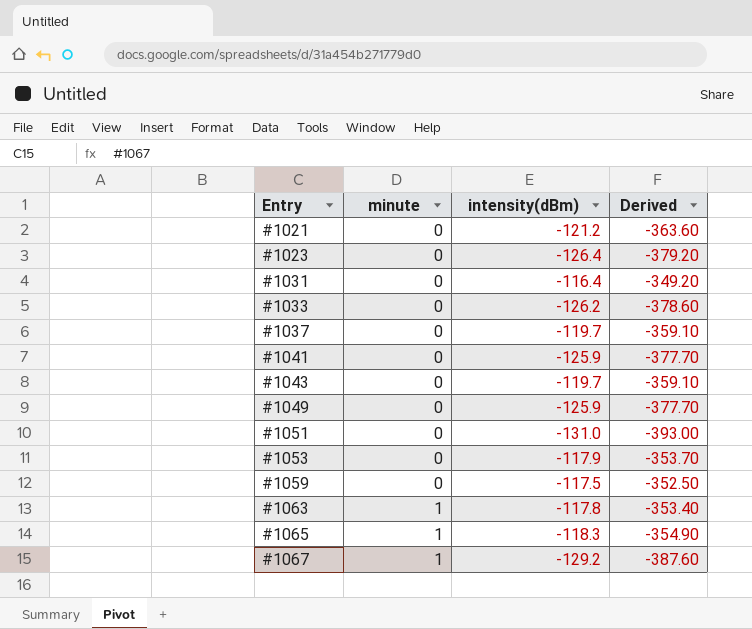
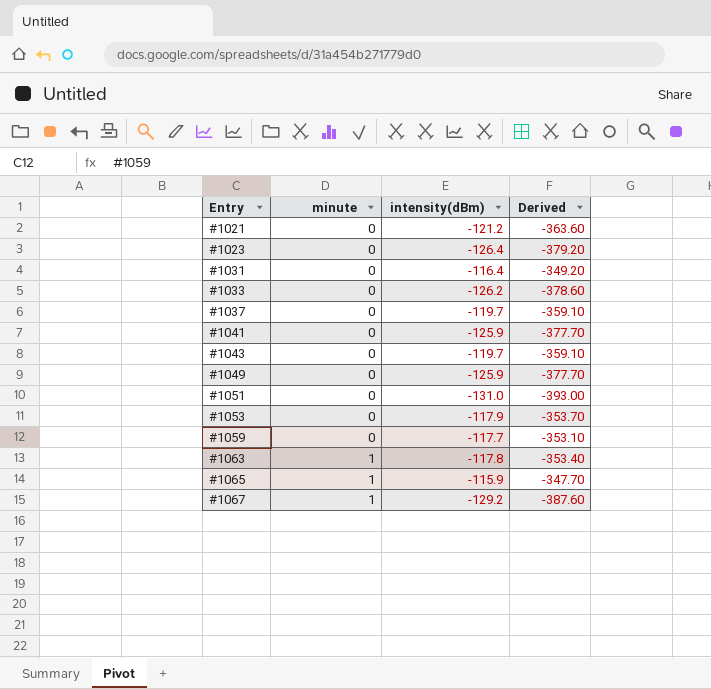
#1059 | intensity(dBm): -117.5 -> -117.7
#1059 | Derived: -352.50 -> -353.10
#1065 | intensity(dBm): -118.3 -> -115.9
#1065 | Derived: -354.90 -> -347.70

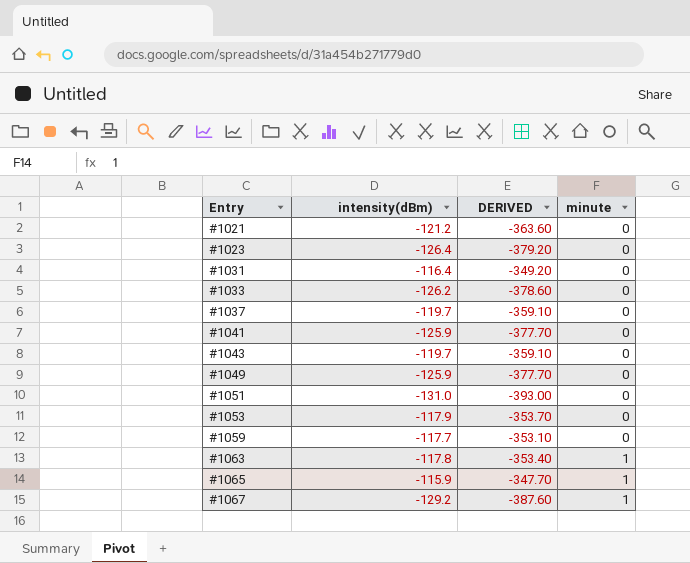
column name: Derived -> DERIVED
column minute | position: 2 -> 4

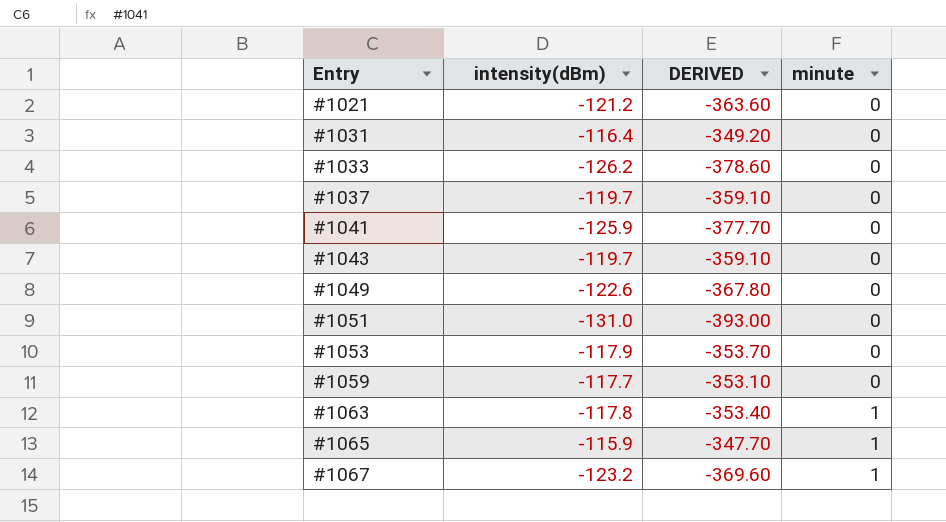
row #1023: -126.4 | -379.20 | 0 -> none
#1049 | intensity(dBm): -125.9 -> -122.6
#1049 | DERIVED: -377.70 -> -367.80
#1067 | intensity(dBm): -129.2 -> -123.2
#1067 | DERIVED: -387.60 -> -369.60

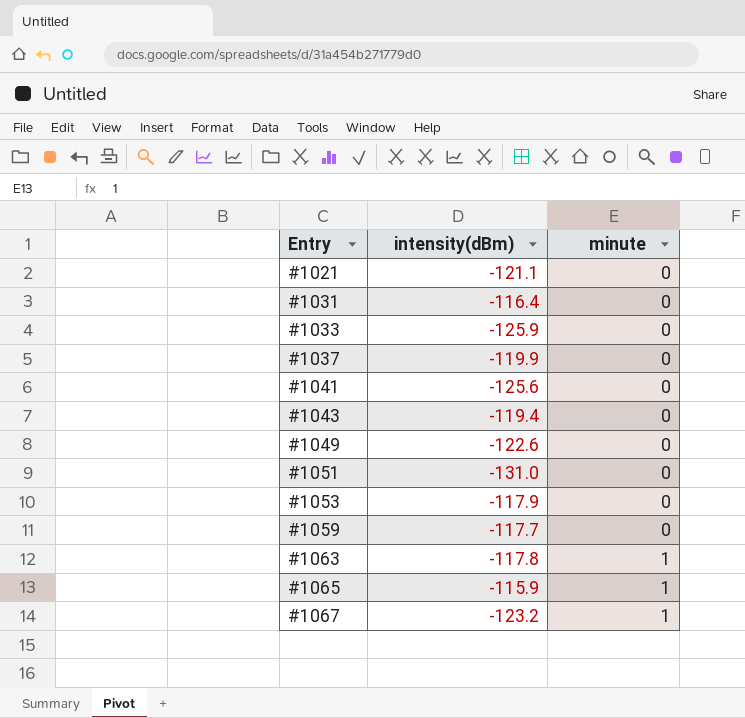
column DERIVED | formula: [intensity(dBm)] * 3 -> none
#1021 | intensity(dBm): -121.2 -> -121.1
#1033 | intensity(dBm): -126.2 -> -125.9
#1037 | intensity(dBm): -119.7 -> -119.9
#1041 | intensity(dBm): -125.9 -> -125.6
#1043 | intensity(dBm): -119.7 -> -119.4

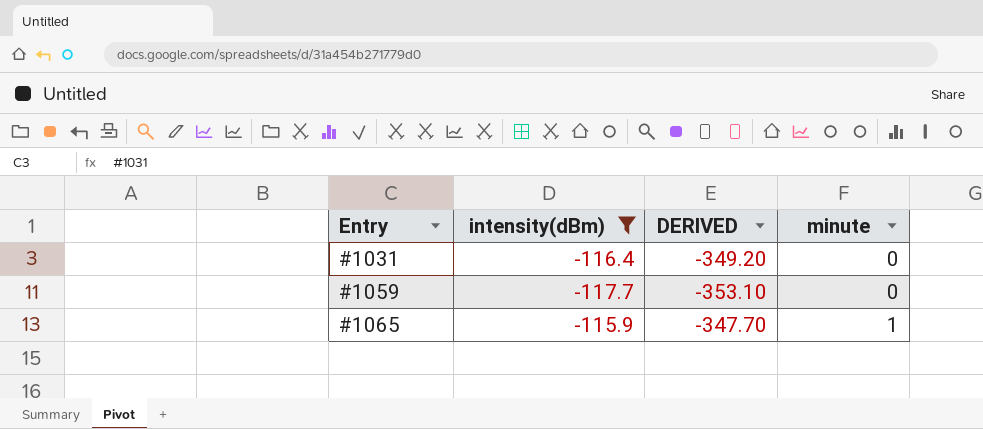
filter: none -> intensity(dBm) >= -117.7
column DERIVED | formula: none -> [intensity(dBm)] * 3

